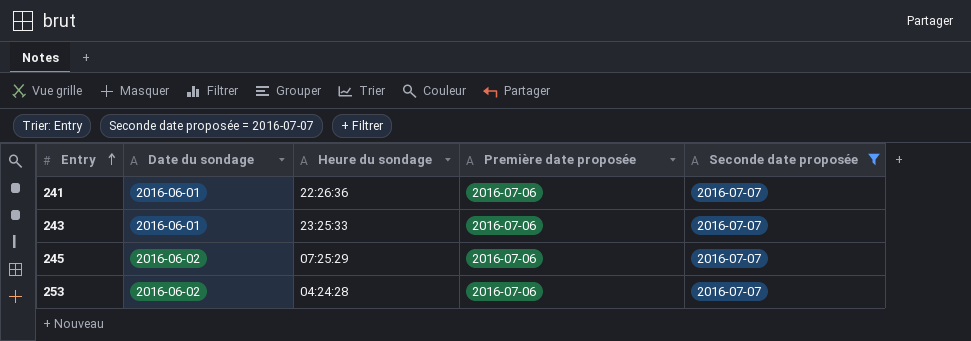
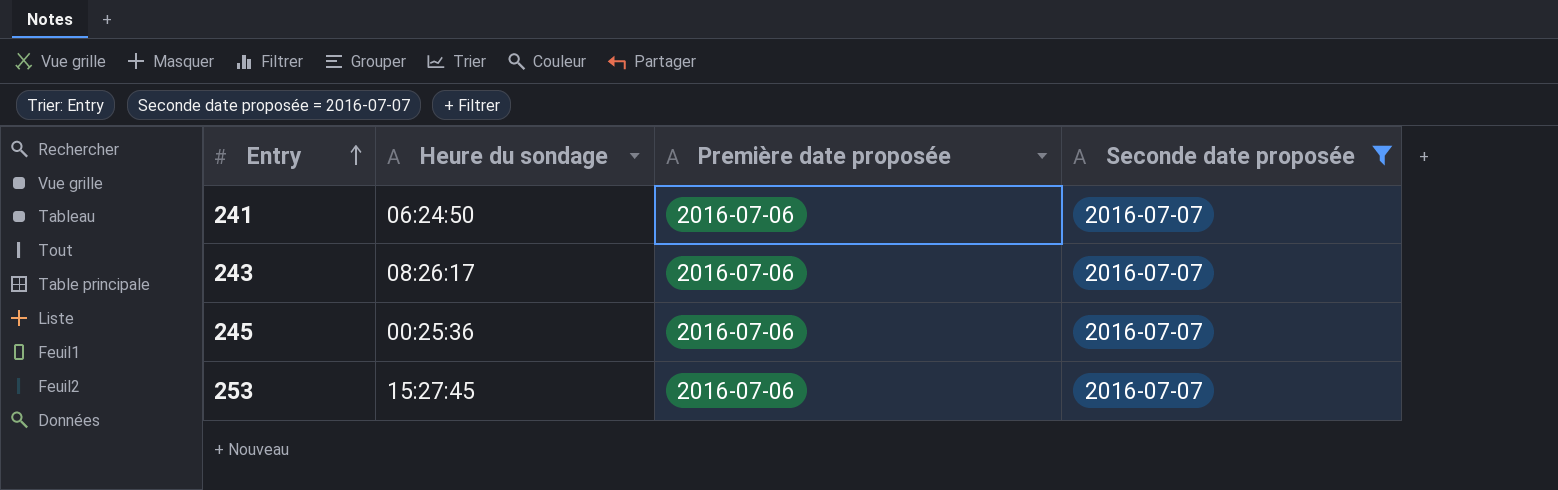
column Date du sondage | position: 2 -> none
241 | Heure du sondage: 22:26:36 -> 06:24:50
243 | Heure du sondage: 23:25:33 -> 08:26:17
245 | Heure du sondage: 07:25:29 -> 00:25:36
253 | Heure du sondage: 04:24:28 -> 15:27:45

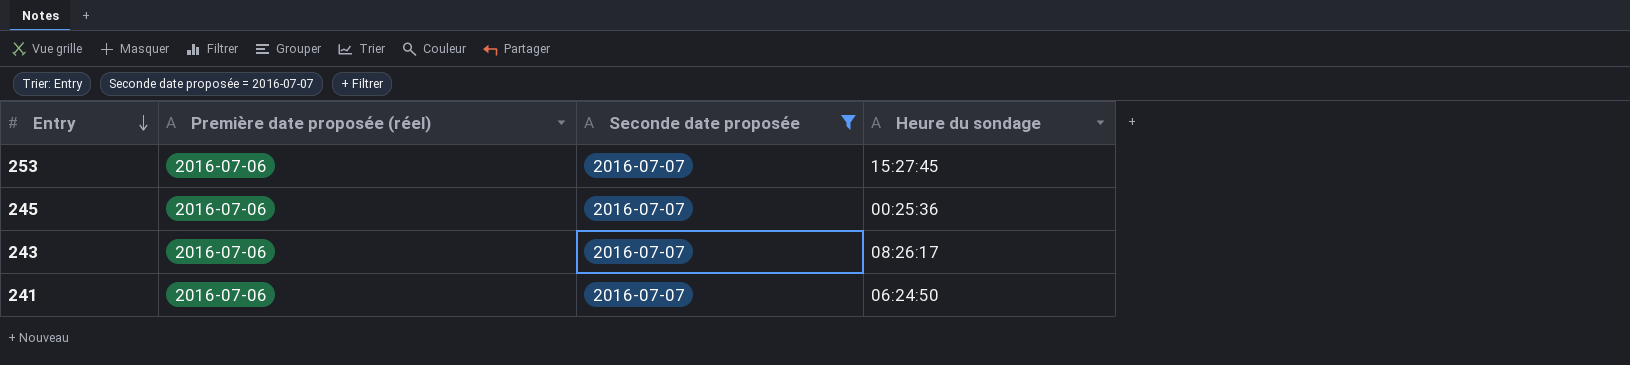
row order: Entry ascending -> Entry descending
column name: Première date proposée -> Première date proposée (réel)
column Heure du sondage | position: 2 -> 4

